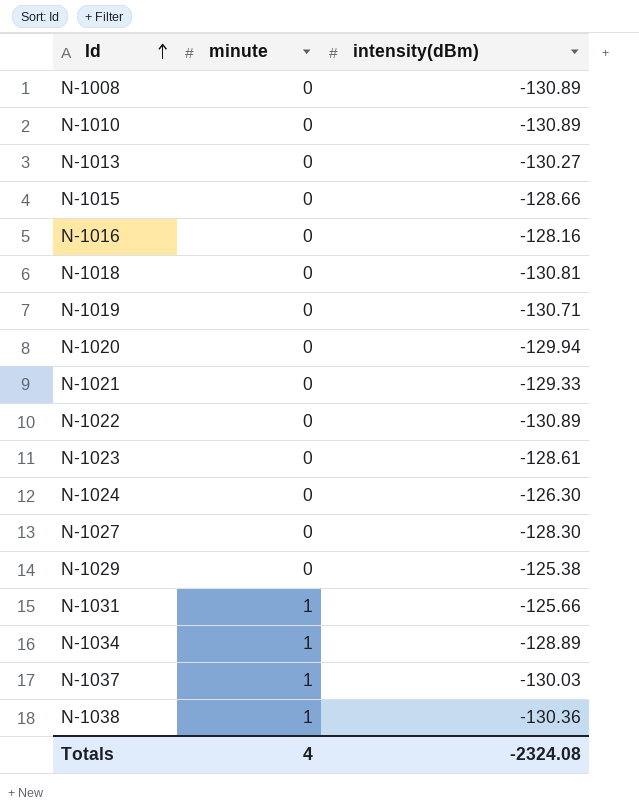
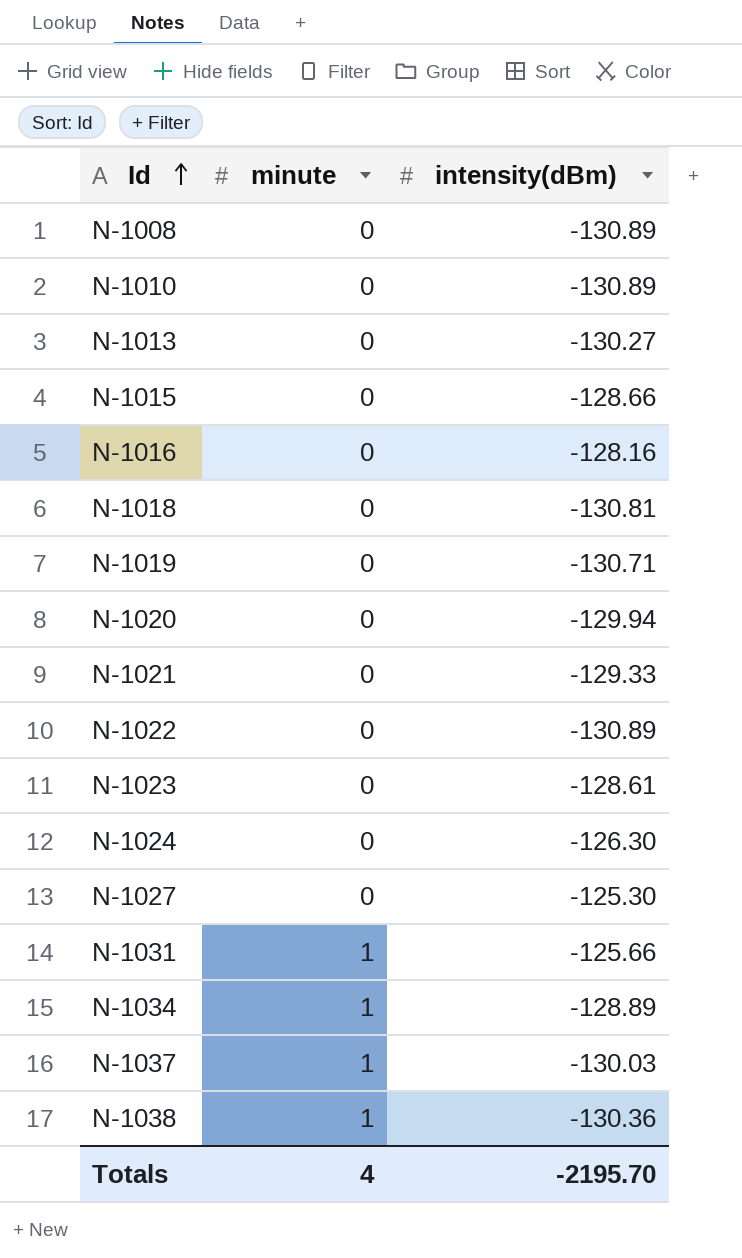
row N-1029: 0 | -125.38 -> none
N-1027 | intensity(dBm): -128.30 -> -125.30
Totals | intensity(dBm): -2324.08 -> -2195.70

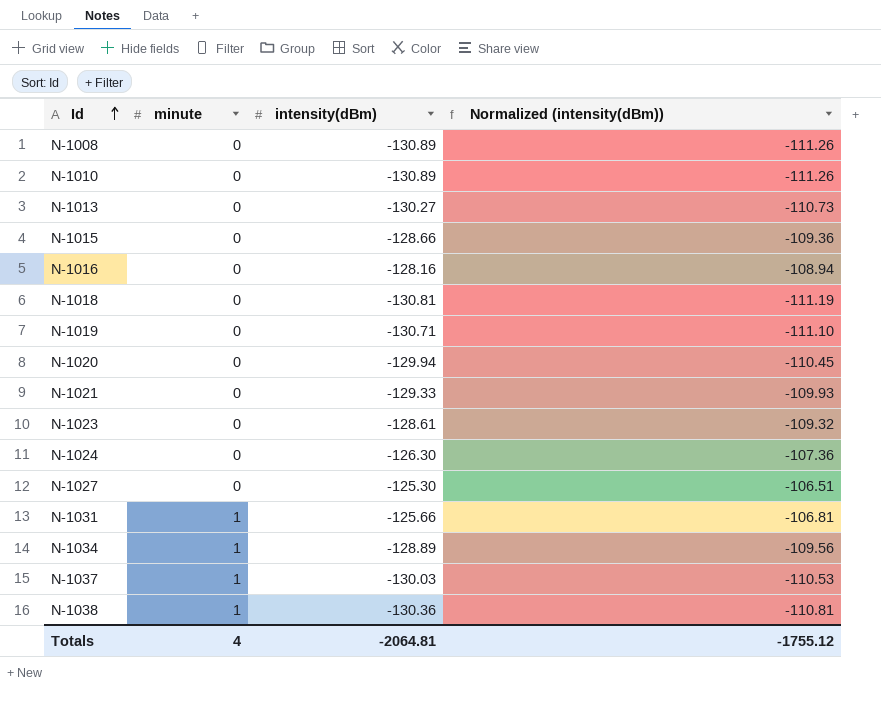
column Normalized (intensity(dBm)) | formula: none -> [intensity(dBm)] * 0.85
row N-1022: 0 | -130.89 -> none
Totals | intensity(dBm): -2195.70 -> -2064.81

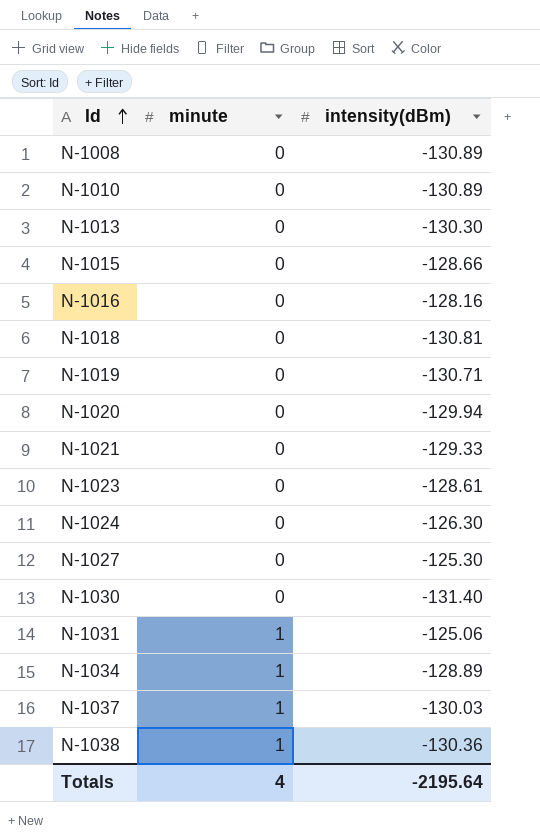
column Normalized (intensity(dBm)) | formula: [intensity(dBm)] * 0.85 -> none
N-1013 | intensity(dBm): -130.27 -> -130.30
row N-1030: none -> 0 | -131.40
N-1031 | intensity(dBm): -125.66 -> -125.06
Totals | intensity(dBm): -2064.81 -> -2195.64

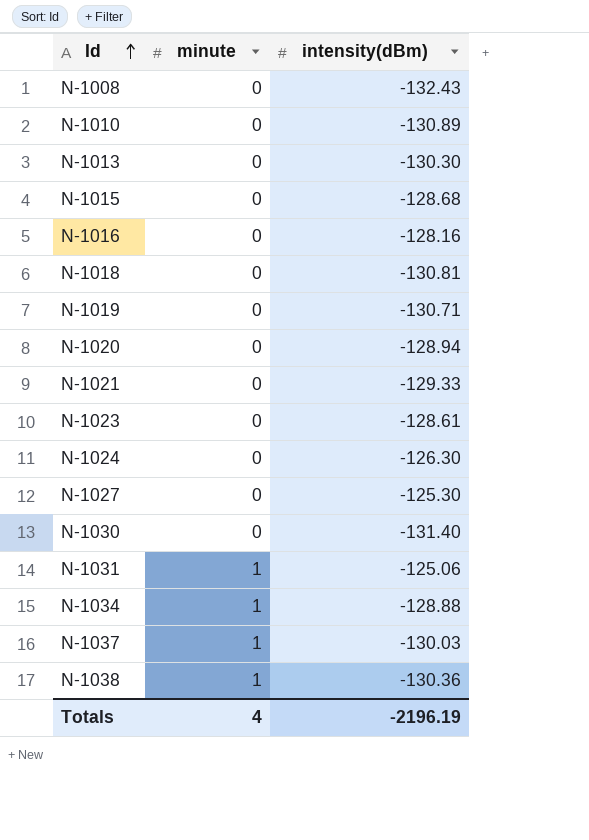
N-1008 | intensity(dBm): -130.89 -> -132.43
N-1015 | intensity(dBm): -128.66 -> -128.68
N-1020 | intensity(dBm): -129.94 -> -128.94
N-1034 | intensity(dBm): -128.89 -> -128.88
Totals | intensity(dBm): -2195.64 -> -2196.19

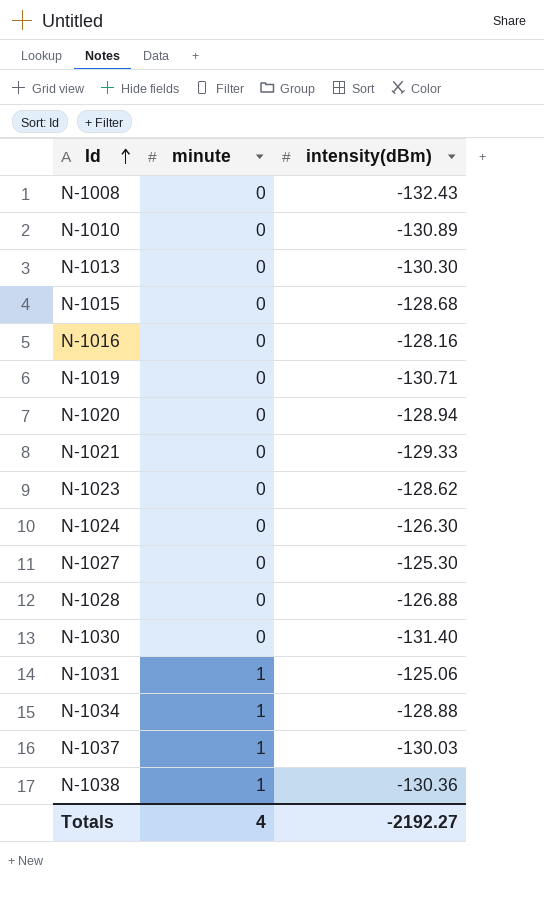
row N-1018: 0 | -130.81 -> none
N-1023 | intensity(dBm): -128.61 -> -128.62
row N-1028: none -> 0 | -126.88
Totals | intensity(dBm): -2196.19 -> -2192.27

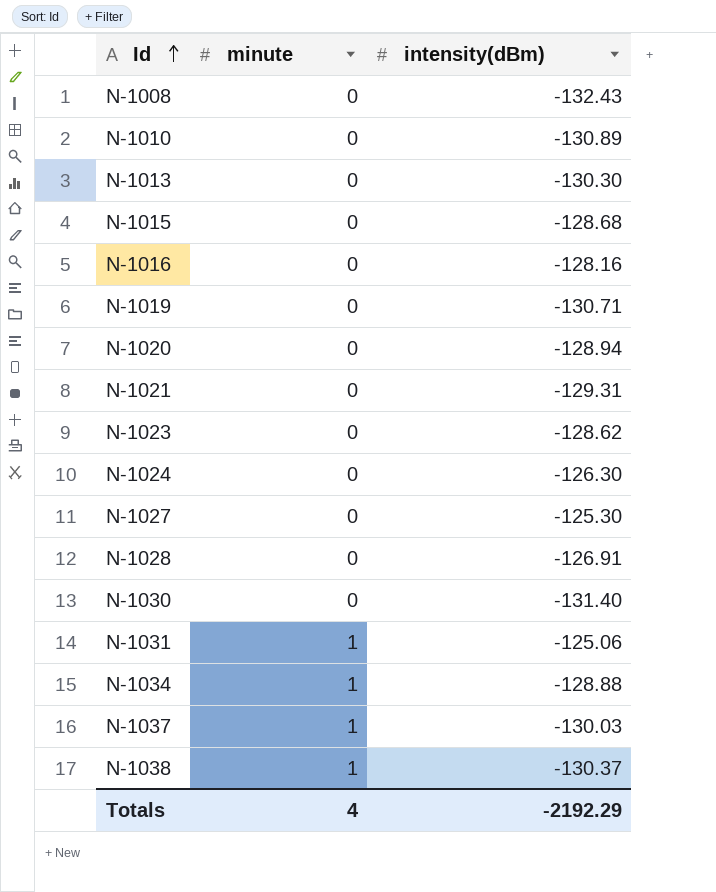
N-1021 | intensity(dBm): -129.33 -> -129.31
N-1028 | intensity(dBm): -126.88 -> -126.91
N-1038 | intensity(dBm): -130.36 -> -130.37
Totals | intensity(dBm): -2192.27 -> -2192.29

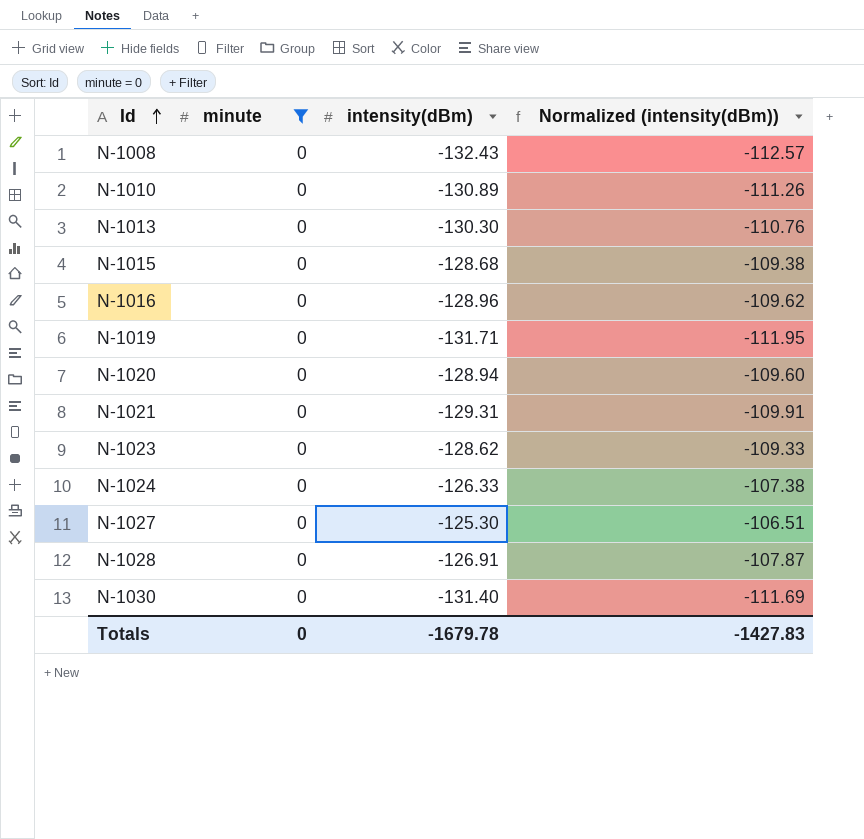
filter: none -> minute = 0
column Normalized (intensity(dBm)) | formula: none -> [intensity(dBm)] * 0.85
N-1016 | intensity(dBm): -128.16 -> -128.96
N-1019 | intensity(dBm): -130.71 -> -131.71
N-1024 | intensity(dBm): -126.30 -> -126.33
Totals | minute: 4 -> 0
Totals | intensity(dBm): -2192.29 -> -1679.78

